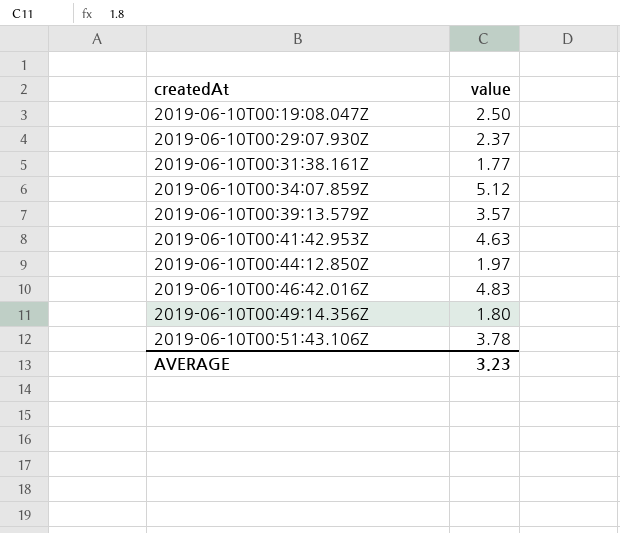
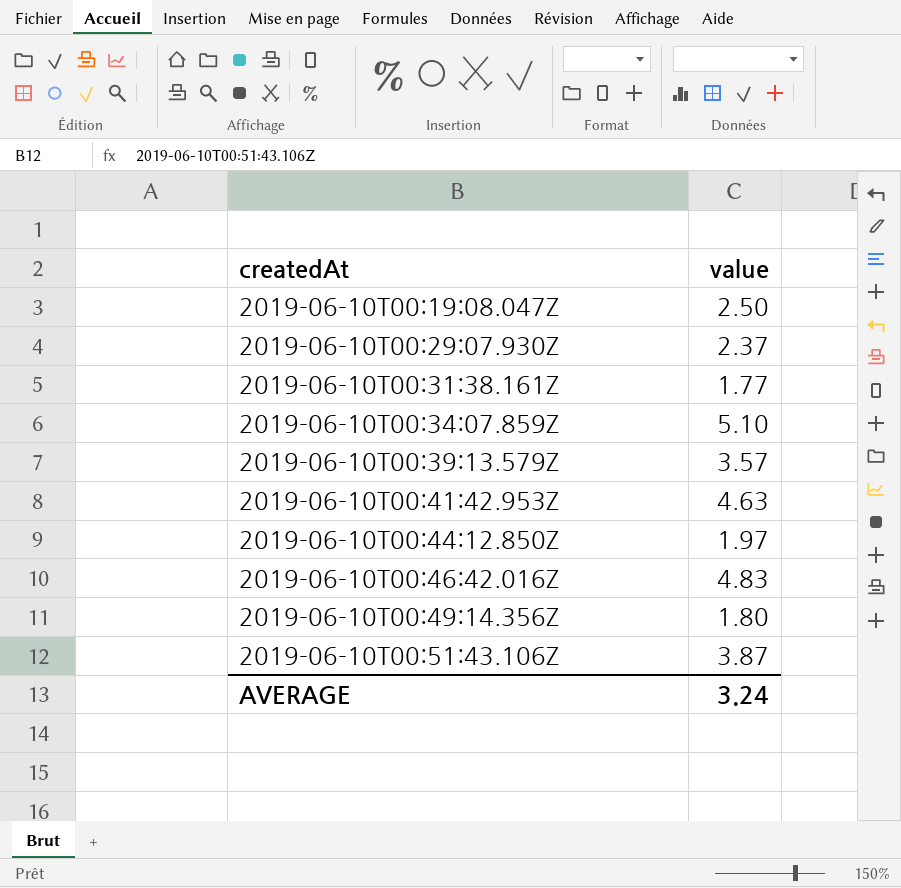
2019-06-10T00:34:07.859Z | value: 5.12 -> 5.10
2019-06-10T00:51:43.106Z | value: 3.78 -> 3.87
AVERAGE | value: 3.23 -> 3.24

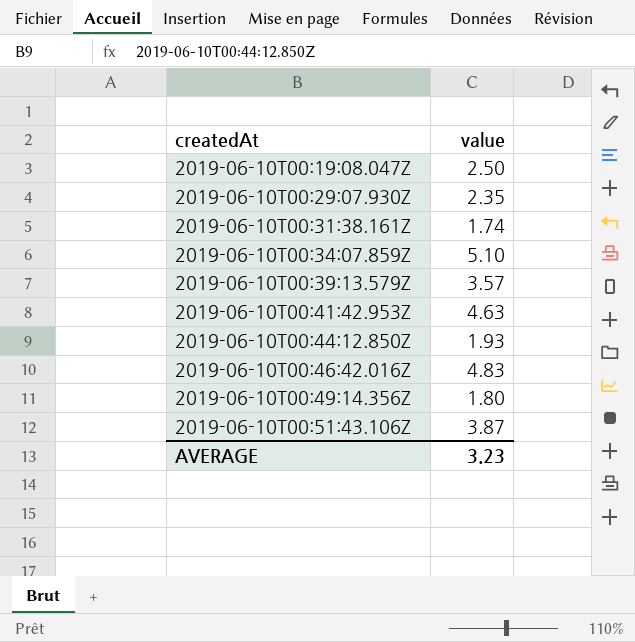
2019-06-10T00:29:07.930Z | value: 2.37 -> 2.35
2019-06-10T00:31:38.161Z | value: 1.77 -> 1.74
2019-06-10T00:44:12.850Z | value: 1.97 -> 1.93
AVERAGE | value: 3.24 -> 3.23

